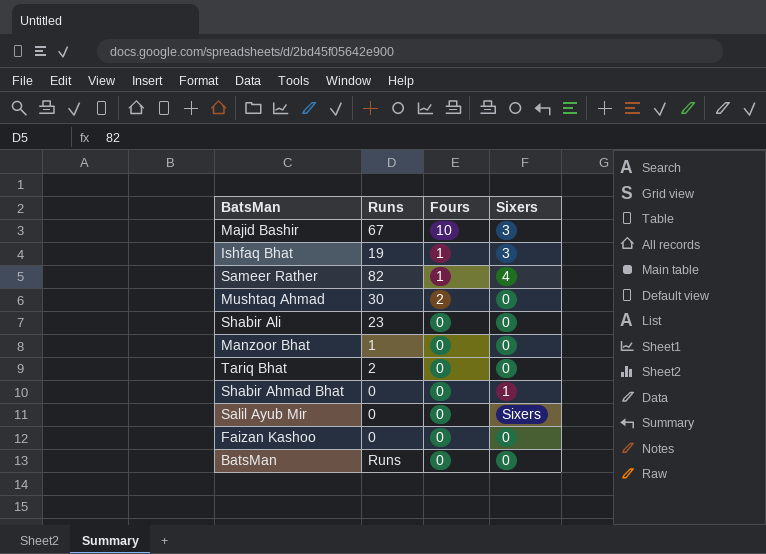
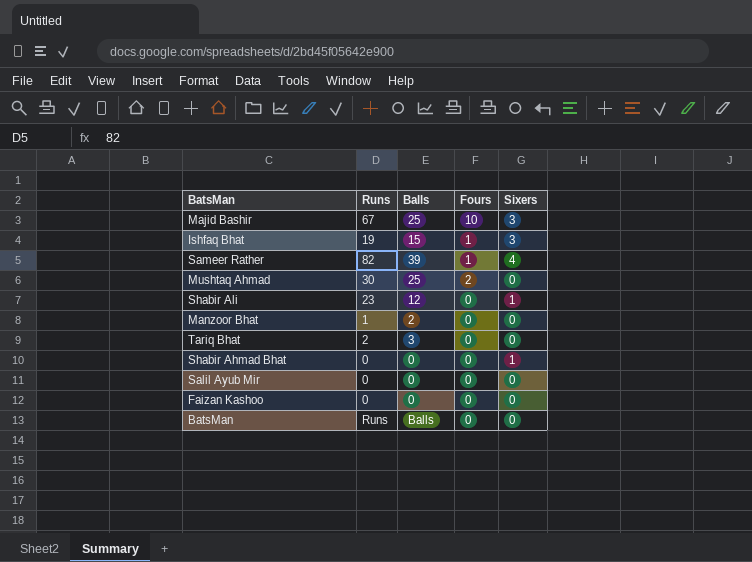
column Balls | position: none -> 3
Shabir Ali | Sixers: 0 -> 1
Salil Ayub Mir | Sixers: Sixers -> 0

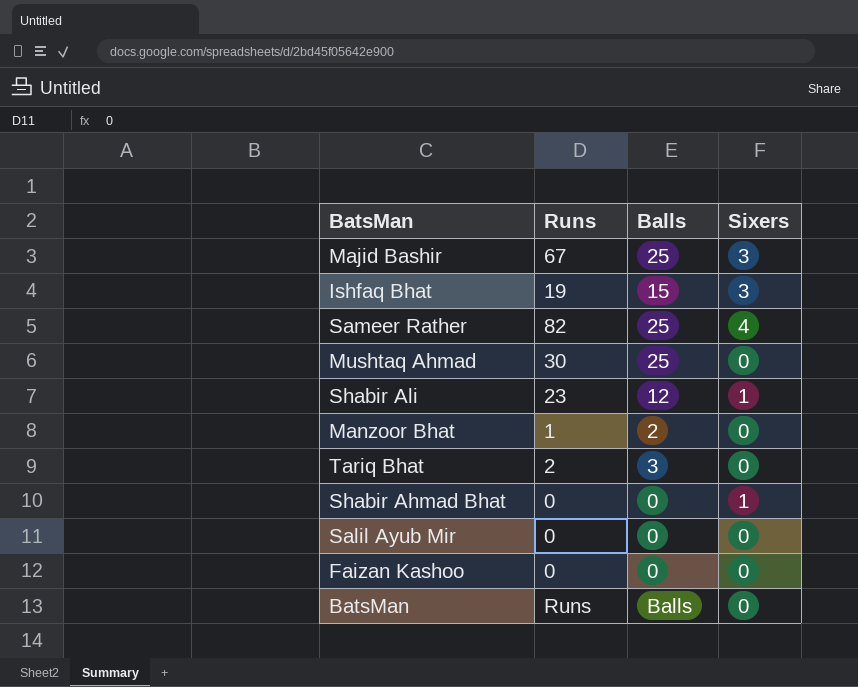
column Fours | position: 4 -> none
Sameer Rather | Balls: 39 -> 25

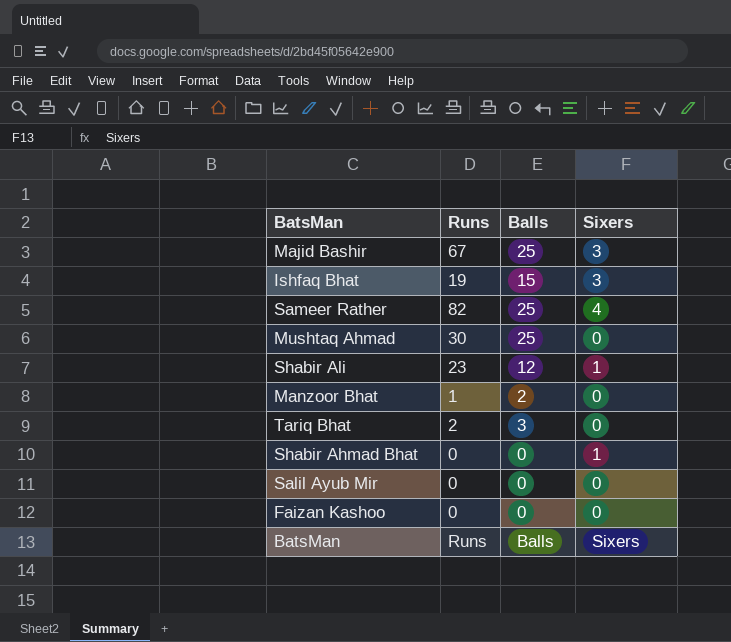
BatsMan | Sixers: 0 -> Sixers

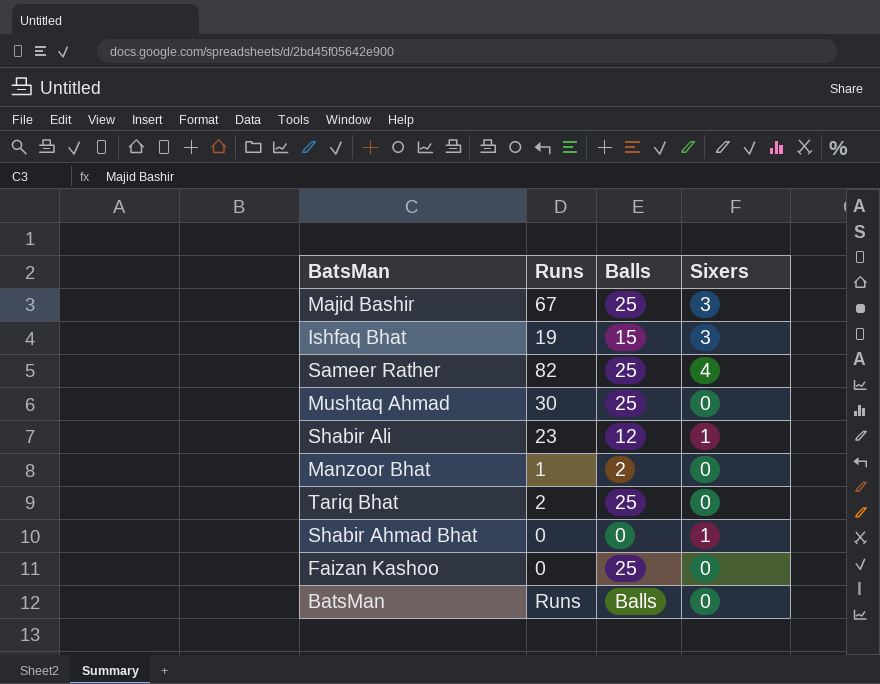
row Salil Ayub Mir: 0 | 0 | 0 -> none
Tariq Bhat | Balls: 3 -> 25
Faizan Kashoo | Balls: 0 -> 25
BatsMan | Sixers: Sixers -> 0

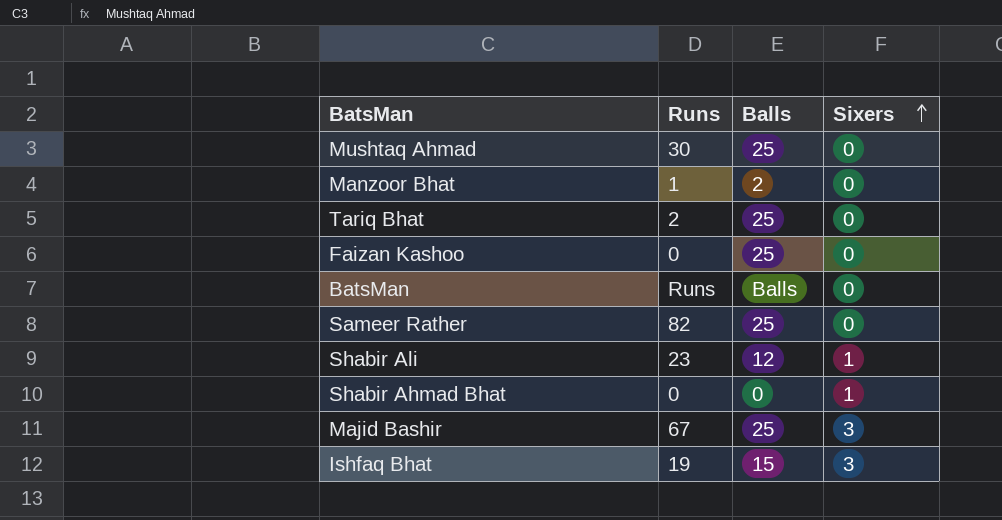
row order: none -> Sixers ascending
Sameer Rather | Sixers: 4 -> 0

